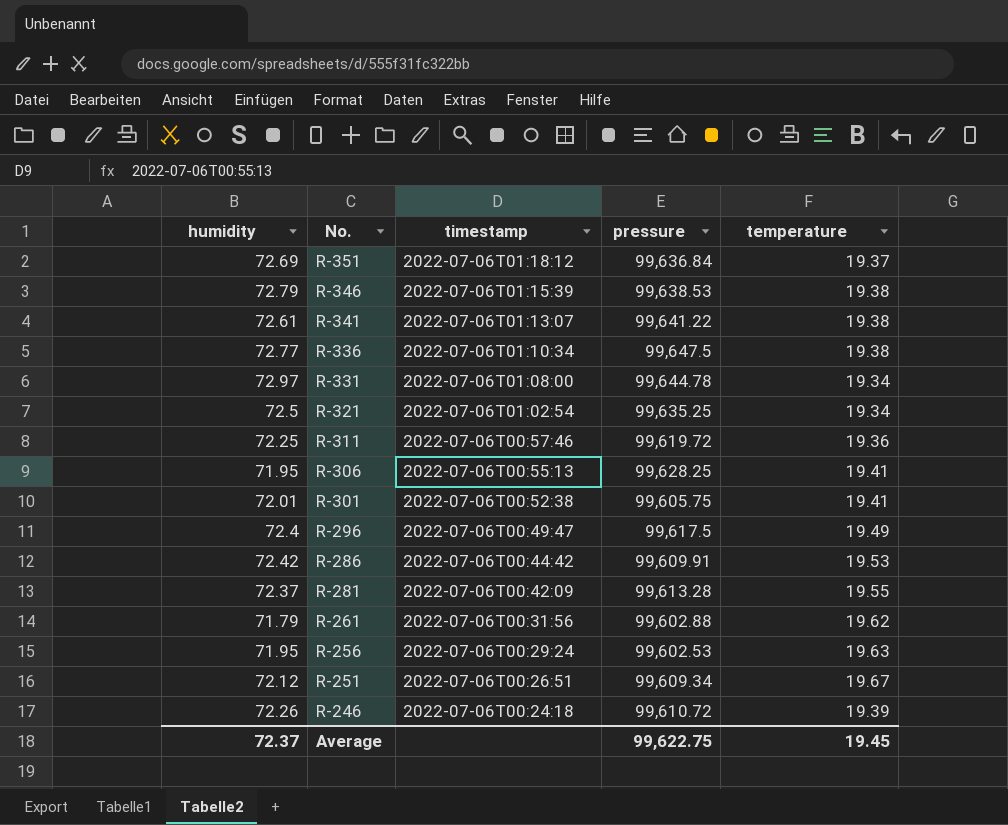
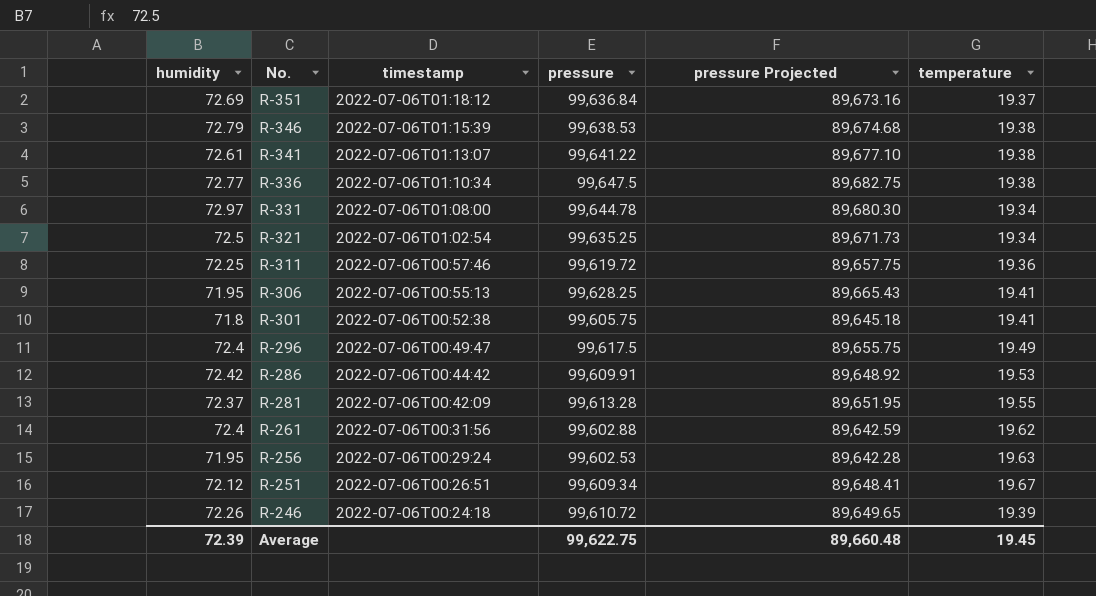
column pressure Projected | formula: none -> [pressure] * 0.9
R-301 | humidity: 72.01 -> 71.8
R-261 | humidity: 71.79 -> 72.4
Average | humidity: 72.37 -> 72.39

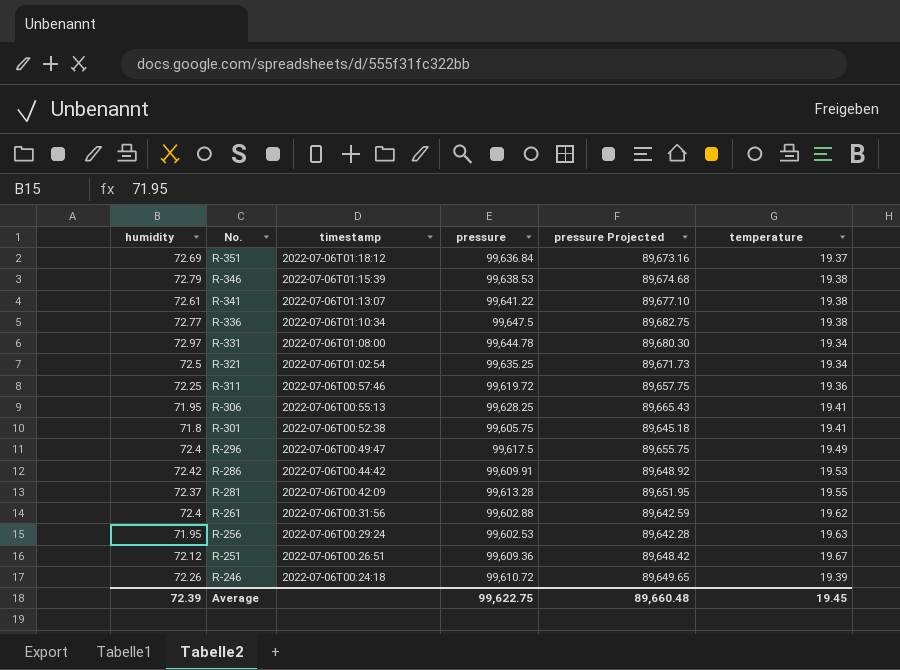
R-251 | pressure: 99,609.34 -> 99,609.36
R-251 | pressure Projected: 89,648.41 -> 89,648.42

